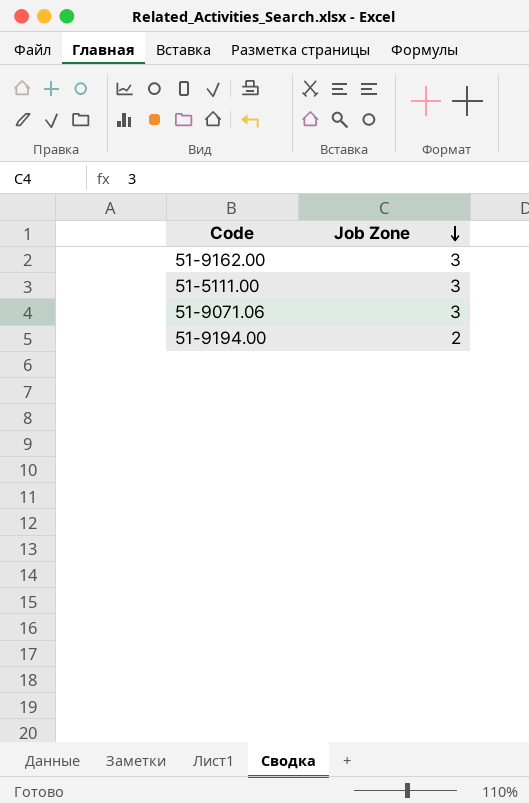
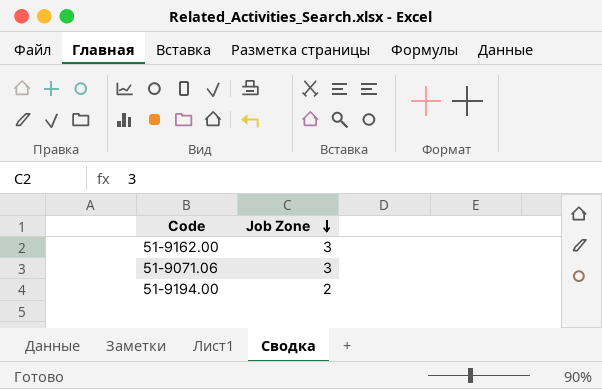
row 51-5111.00: 3 -> none

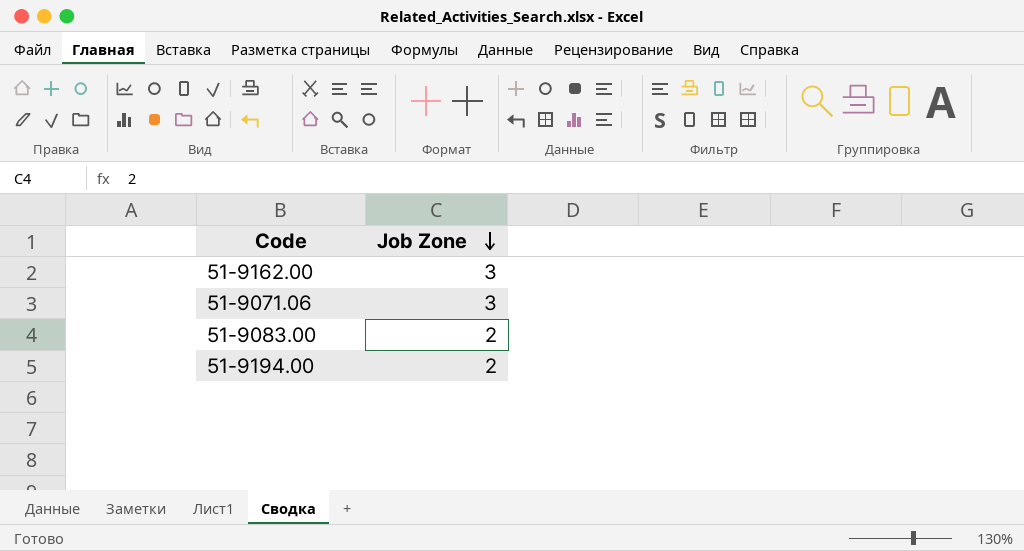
row 51-9083.00: none -> 2

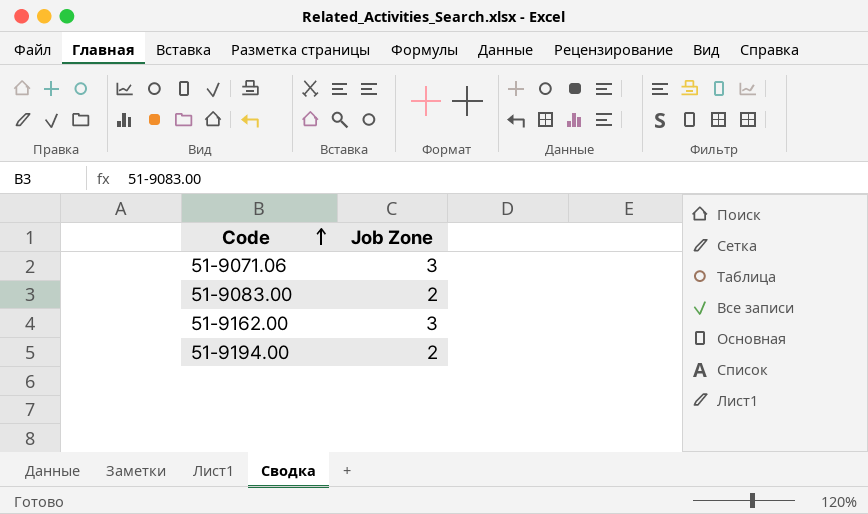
row order: Job Zone descending -> Code ascending

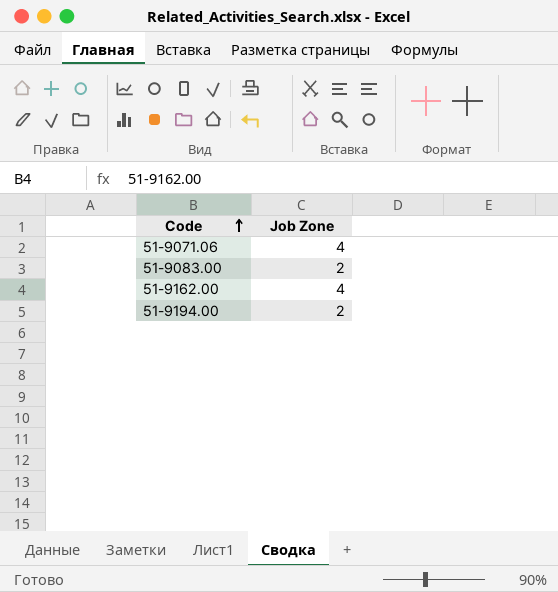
51-9071.06 | Job Zone: 3 -> 4
51-9162.00 | Job Zone: 3 -> 4

